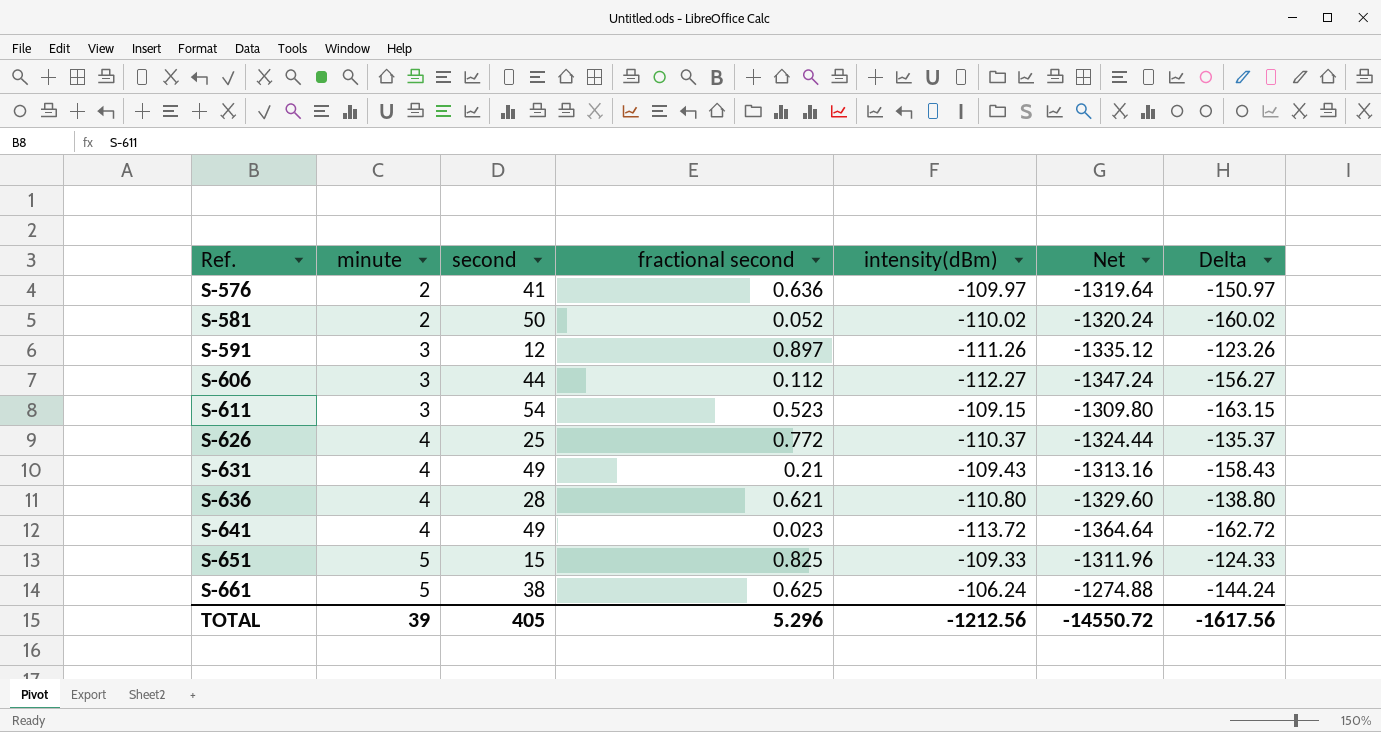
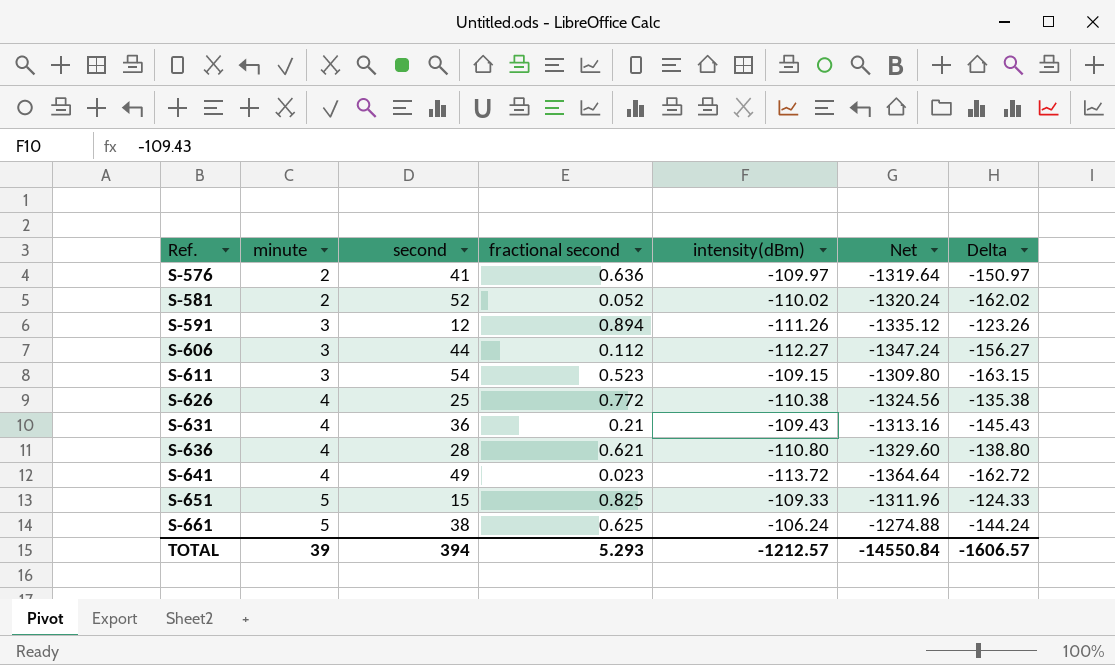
S-581 | second: 50 -> 52
S-581 | Delta: -160.02 -> -162.02
S-591 | fractional second: 0.897 -> 0.894
S-626 | intensity(dBm): -110.37 -> -110.38
S-626 | Net: -1324.44 -> -1324.56
S-626 | Delta: -135.37 -> -135.38
S-631 | second: 49 -> 36
S-631 | Delta: -158.43 -> -145.43
TOTAL | second: 405 -> 394
TOTAL | fractional second: 5.296 -> 5.293
TOTAL | intensity(dBm): -1212.56 -> -1212.57
TOTAL | Net: -14550.72 -> -14550.84
TOTAL | Delta: -1617.56 -> -1606.57

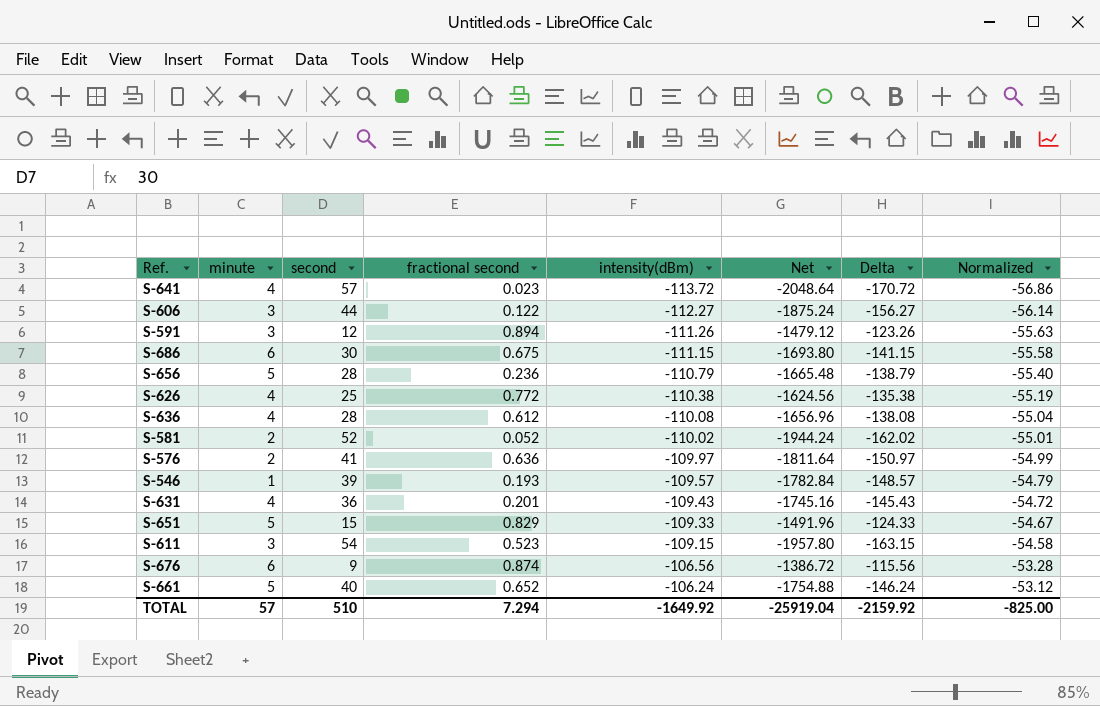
row order: Ref. ascending -> intensity(dBm) ascending
column Net | formula: [intensity(dBm)] * 12 -> [Delta] * 12
column Normalized | formula: none -> [intensity(dBm)] * 0.5
S-641 | second: 49 -> 57
S-641 | Delta: -162.72 -> -170.72
S-606 | fractional second: 0.112 -> 0.122
row S-686: none -> 6 | 30 | 0.675 | -111.15 | -1693.80 | -141.15 | -55.58
row S-656: none -> 5 | 28 | 0.236 | -110.79 | -1665.48 | -138.79 | -55.40
S-636 | fractional second: 0.621 -> 0.612
S-636 | intensity(dBm): -110.80 -> -110.08
S-636 | Delta: -138.80 -> -138.08
row S-546: none -> 1 | 39 | 0.193 | -109.57 | -1782.84 | -148.57 | -54.79
S-631 | fractional second: 0.21 -> 0.201
S-651 | fractional second: 0.825 -> 0.829
row S-676: none -> 6 | 9 | 0.874 | -106.56 | -1386.72 | -115.56 | -53.28
S-661 | second: 38 -> 40
S-661 | fractional second: 0.625 -> 0.652
S-661 | Delta: -144.24 -> -146.24
TOTAL | minute: 39 -> 57
TOTAL | second: 394 -> 510
TOTAL | fractional second: 5.293 -> 7.294
TOTAL | intensity(dBm): -1212.57 -> -1649.92
TOTAL | Net: -14550.84 -> -25919.04
TOTAL | Delta: -1606.57 -> -2159.92

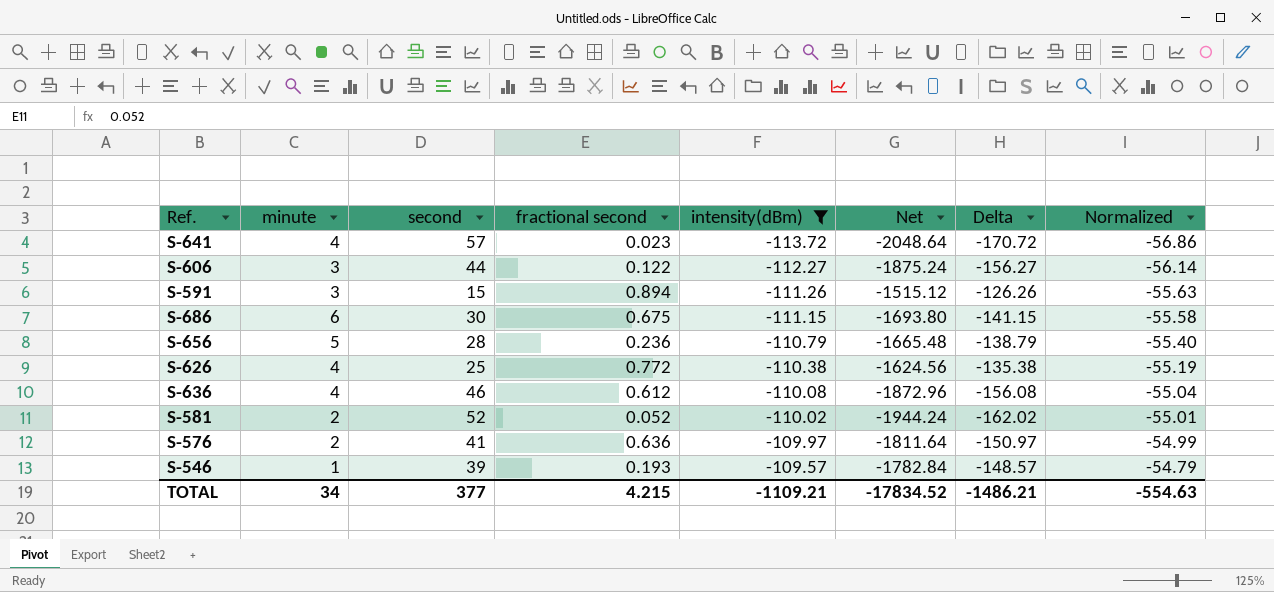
filter: none -> intensity(dBm) <= -109.57
S-591 | second: 12 -> 15
S-591 | Net: -1479.12 -> -1515.12
S-591 | Delta: -123.26 -> -126.26
S-636 | second: 28 -> 46
S-636 | Net: -1656.96 -> -1872.96
S-636 | Delta: -138.08 -> -156.08
TOTAL | minute: 57 -> 34
TOTAL | second: 510 -> 377
TOTAL | fractional second: 7.294 -> 4.215
TOTAL | intensity(dBm): -1649.92 -> -1109.21
TOTAL | Net: -25919.04 -> -17834.52
TOTAL | Delta: -2159.92 -> -1486.21
TOTAL | Normalized: -825.00 -> -554.63

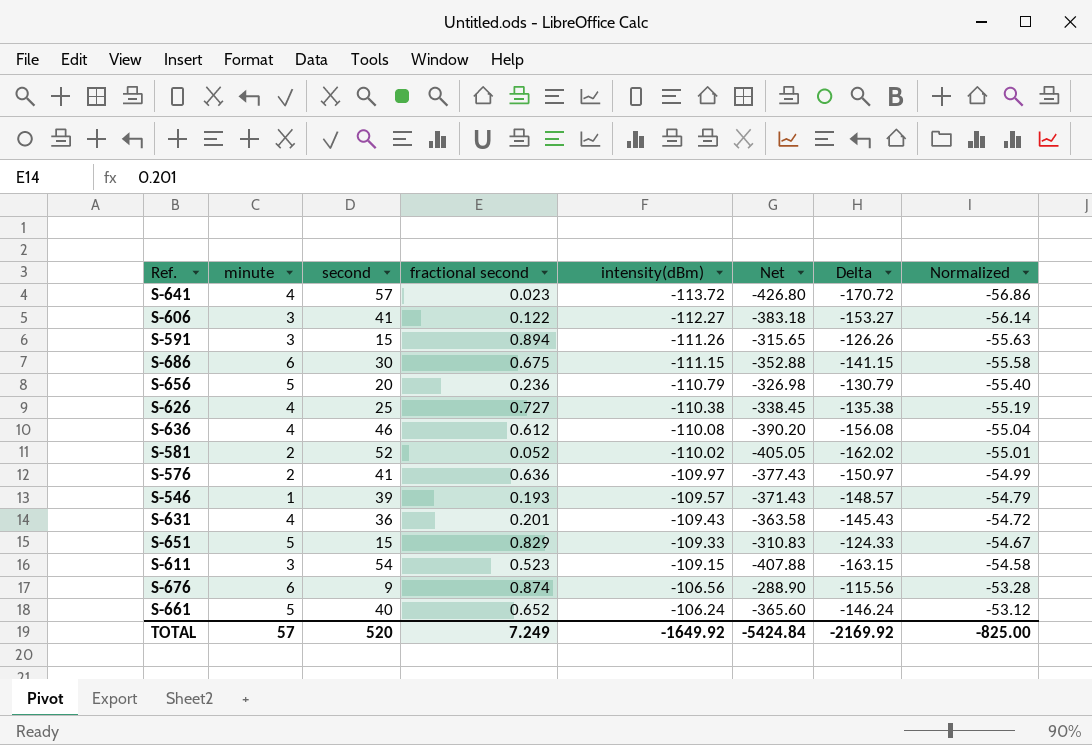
filter: intensity(dBm) <= -109.57 -> none
column Net | formula: [Delta] * 12 -> [Delta] * 2.5
S-606 | second: 44 -> 41
S-606 | Delta: -156.27 -> -153.27
S-656 | second: 28 -> 20
S-656 | Delta: -138.79 -> -130.79
S-626 | fractional second: 0.772 -> 0.727
TOTAL | minute: 34 -> 57
TOTAL | second: 377 -> 520
TOTAL | fractional second: 4.215 -> 7.249
TOTAL | intensity(dBm): -1109.21 -> -1649.92
TOTAL | Net: -17834.52 -> -5424.84
TOTAL | Delta: -1486.21 -> -2169.92
TOTAL | Normalized: -554.63 -> -825.00

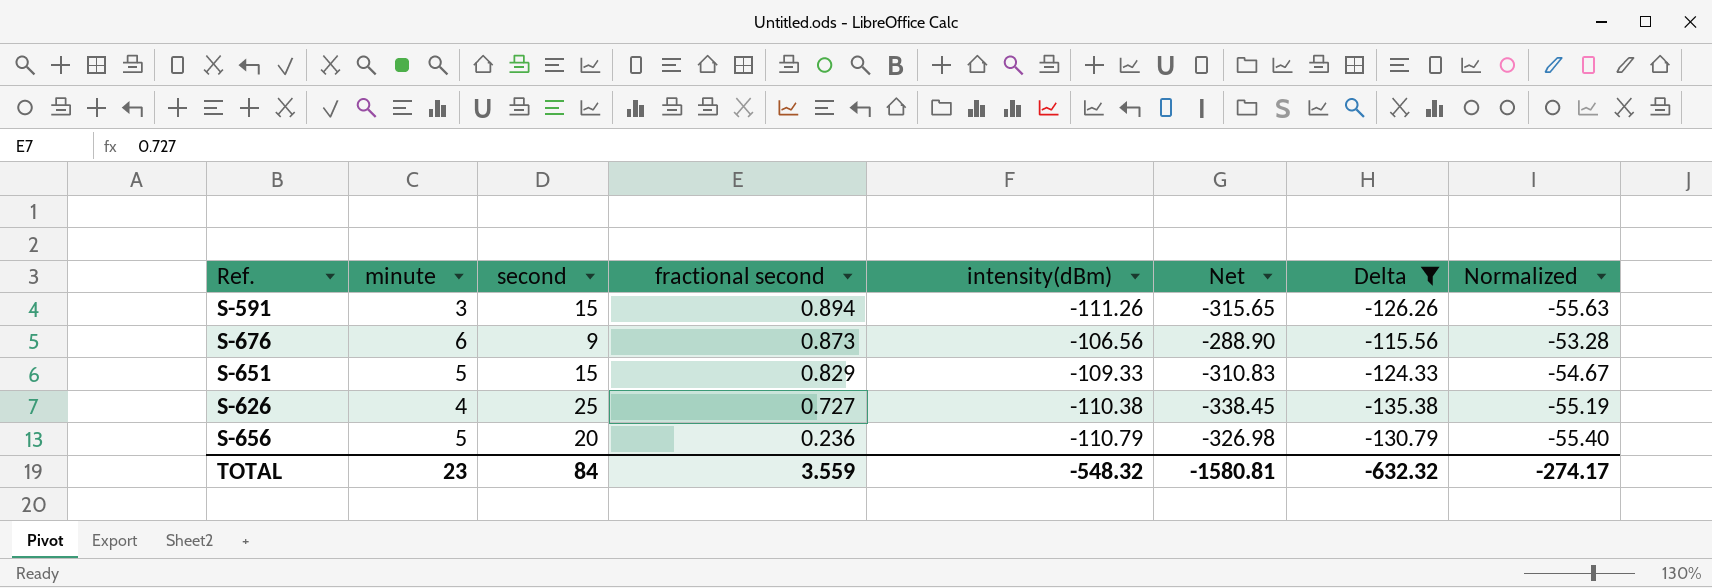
filter: none -> Delta >= -135.38
row order: intensity(dBm) ascending -> fractional second descending
S-676 | fractional second: 0.874 -> 0.873
TOTAL | minute: 57 -> 23
TOTAL | second: 520 -> 84
TOTAL | fractional second: 7.249 -> 3.559
TOTAL | intensity(dBm): -1649.92 -> -548.32
TOTAL | Net: -5424.84 -> -1580.81
TOTAL | Delta: -2169.92 -> -632.32
TOTAL | Normalized: -825.00 -> -274.17

